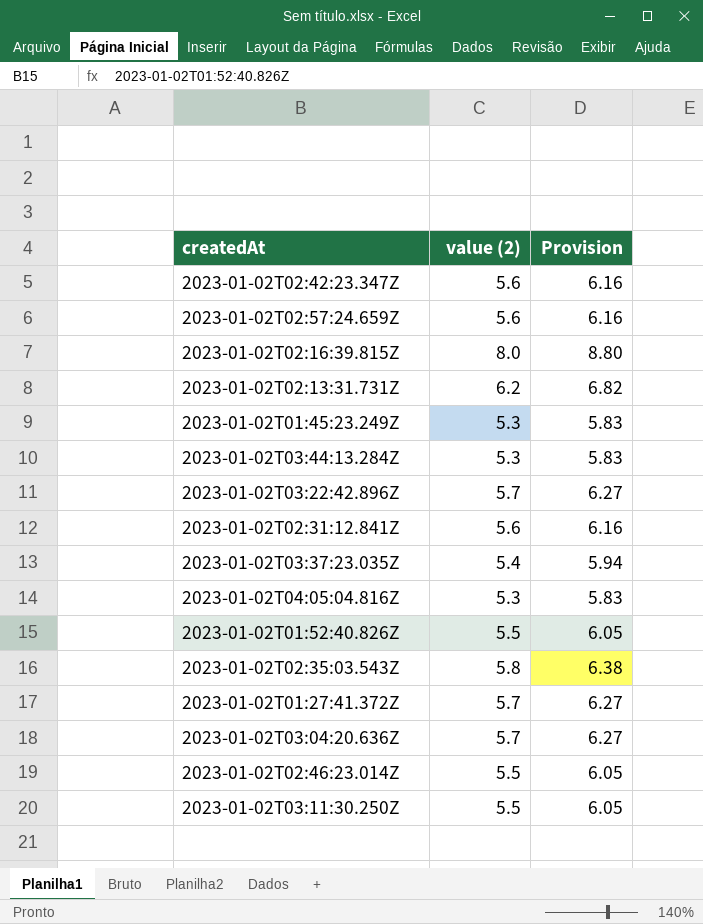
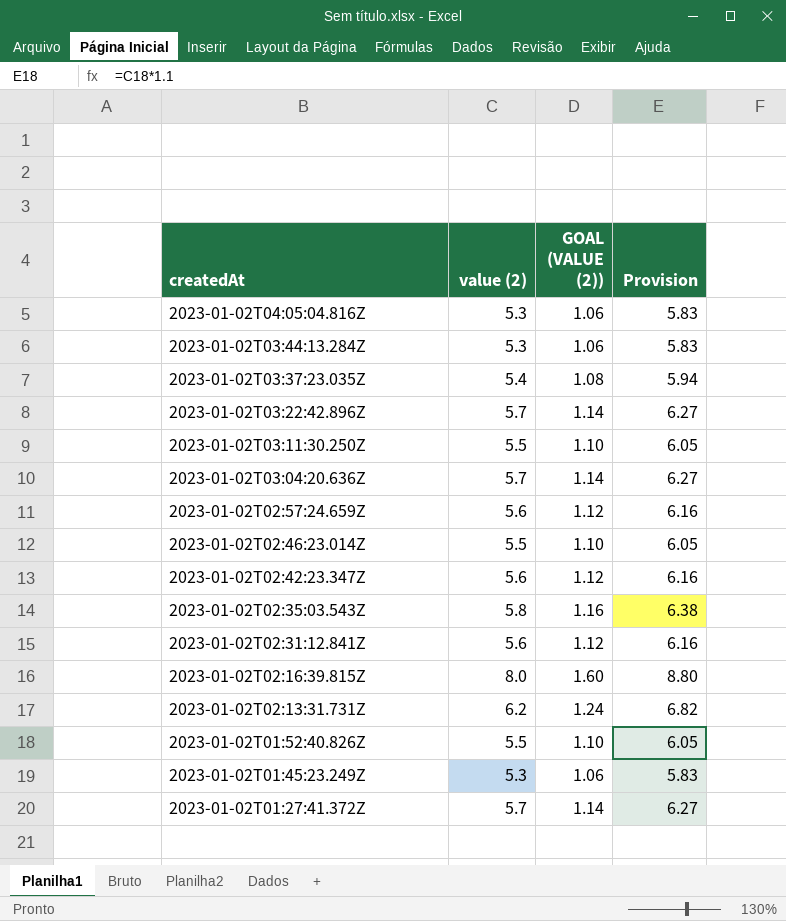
row order: none -> createdAt descending
column GOAL (VALUE (2)) | formula: none -> [value (2)] * 0.2

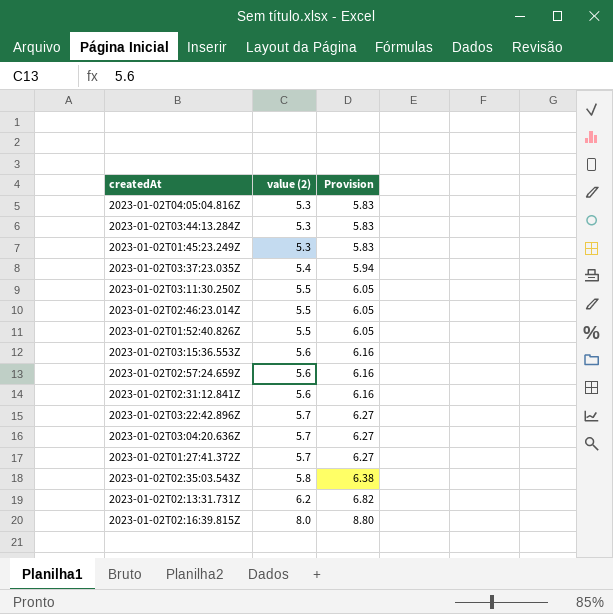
row order: createdAt descending -> value (2) ascending
column GOAL (VALUE (2)) | formula: [value (2)] * 0.2 -> none
row 2023-01-02T02:42:23.347Z: 5.6 | 1.12 | 6.16 -> none
row 2023-01-02T03:15:36.553Z: none -> 5.6 | 6.16

